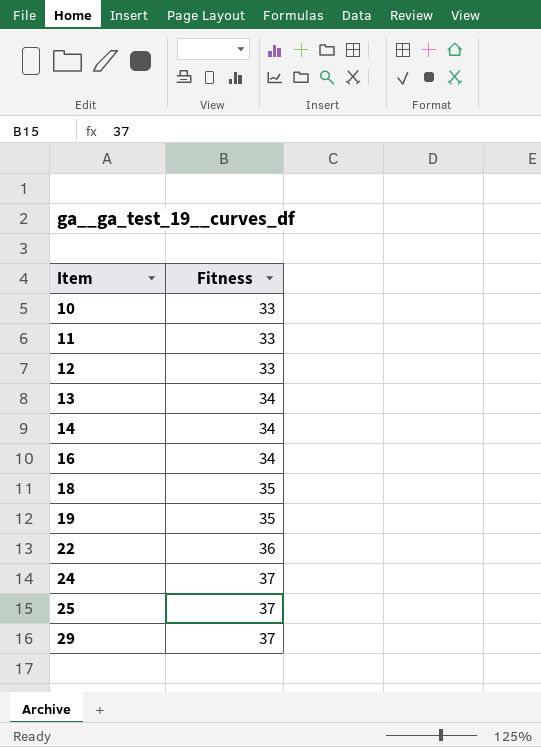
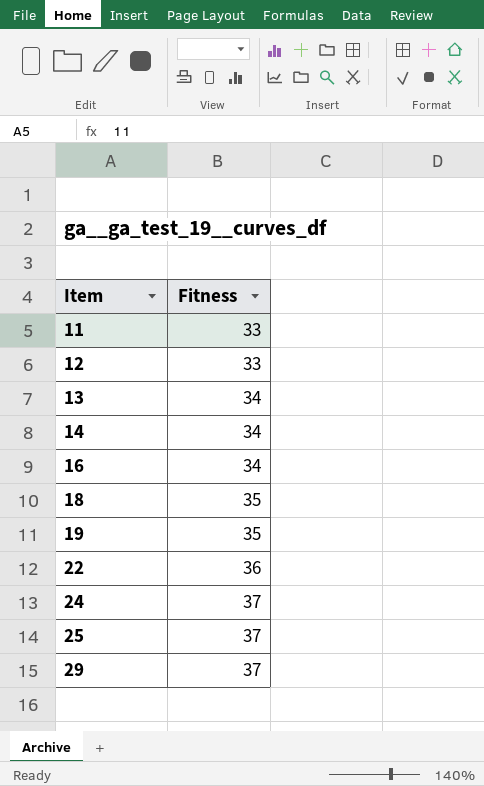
row 10: 33 -> none

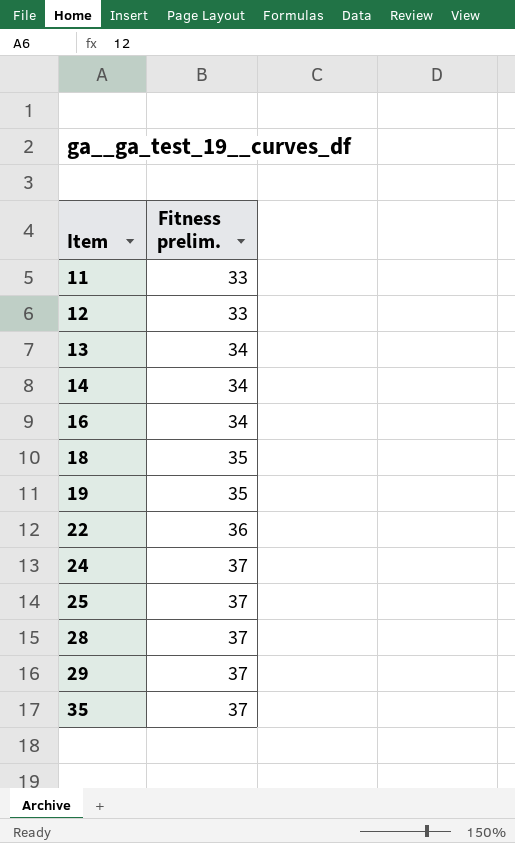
column name: Fitness -> Fitness prelim.
row 28: none -> 37
row 35: none -> 37

